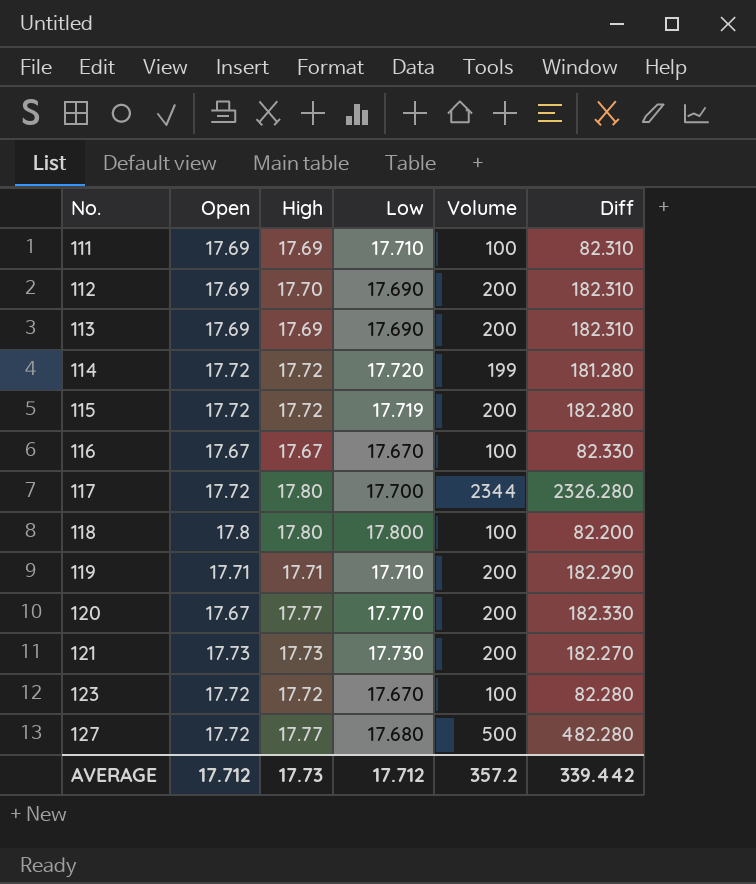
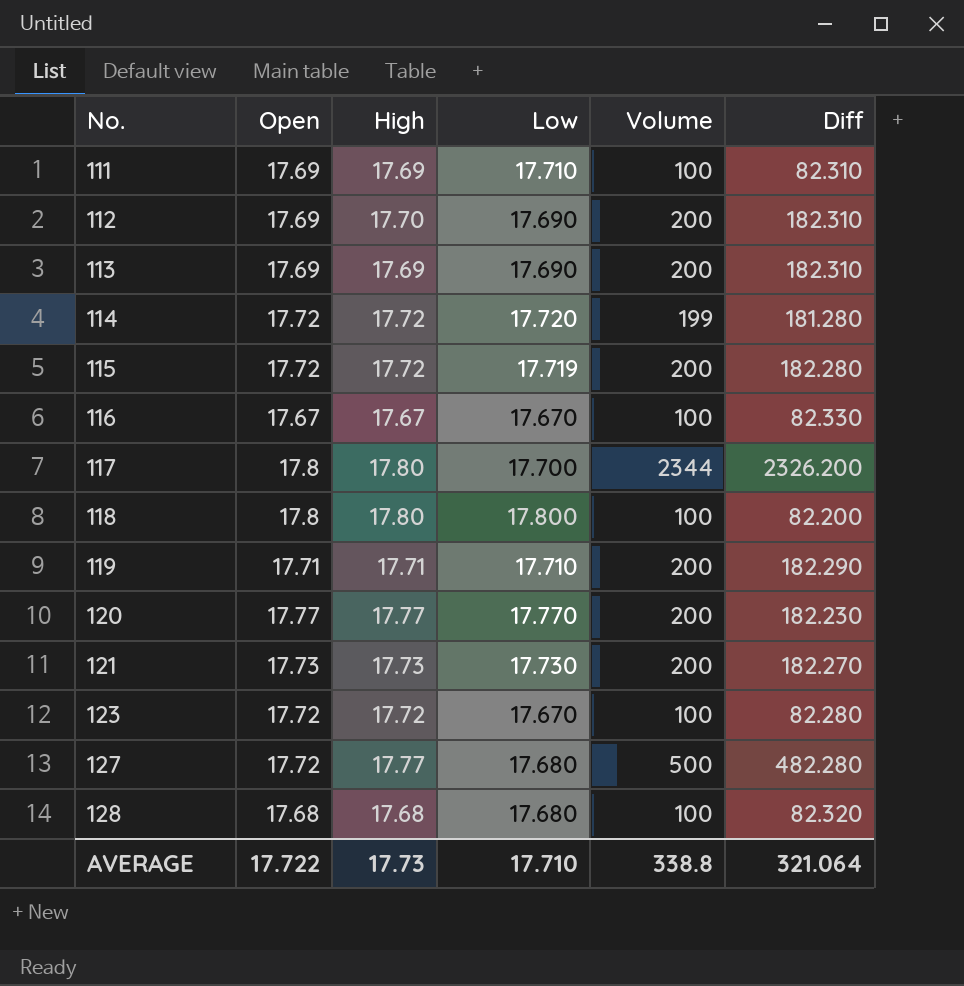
117 | Open: 17.72 -> 17.8
117 | Diff: 2326.280 -> 2326.200
120 | Open: 17.67 -> 17.77
120 | Diff: 182.330 -> 182.230
row 128: none -> 17.68 | 17.68 | 17.680 | 100 | 82.320
AVERAGE | Open: 17.712 -> 17.722
AVERAGE | Low: 17.712 -> 17.710
AVERAGE | Volume: 357.2 -> 338.8
AVERAGE | Diff: 339.442 -> 321.064

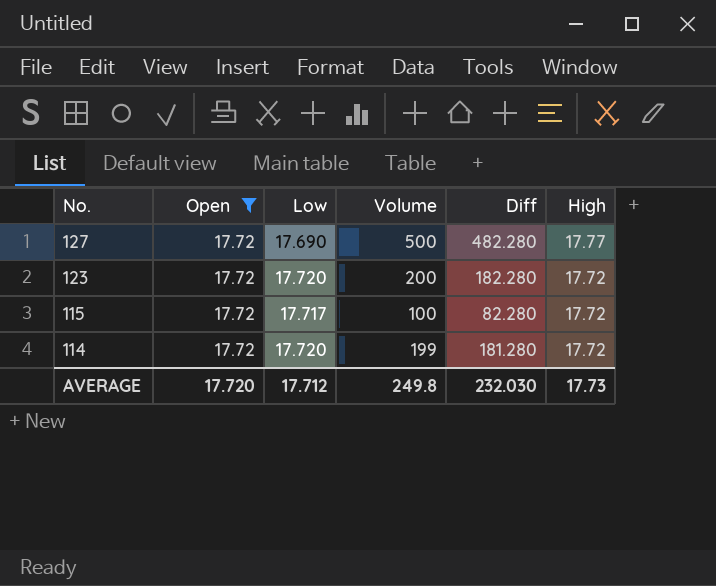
filter: none -> Open = 17.72
row order: No. ascending -> No. descending
column High | position: 3 -> 6
127 | Low: 17.680 -> 17.690
123 | Low: 17.670 -> 17.720
123 | Volume: 100 -> 200
123 | Diff: 82.280 -> 182.280
115 | Low: 17.719 -> 17.717
115 | Volume: 200 -> 100
115 | Diff: 182.280 -> 82.280
AVERAGE | Open: 17.722 -> 17.720
AVERAGE | Low: 17.710 -> 17.712
AVERAGE | Volume: 338.8 -> 249.8
AVERAGE | Diff: 321.064 -> 232.030

